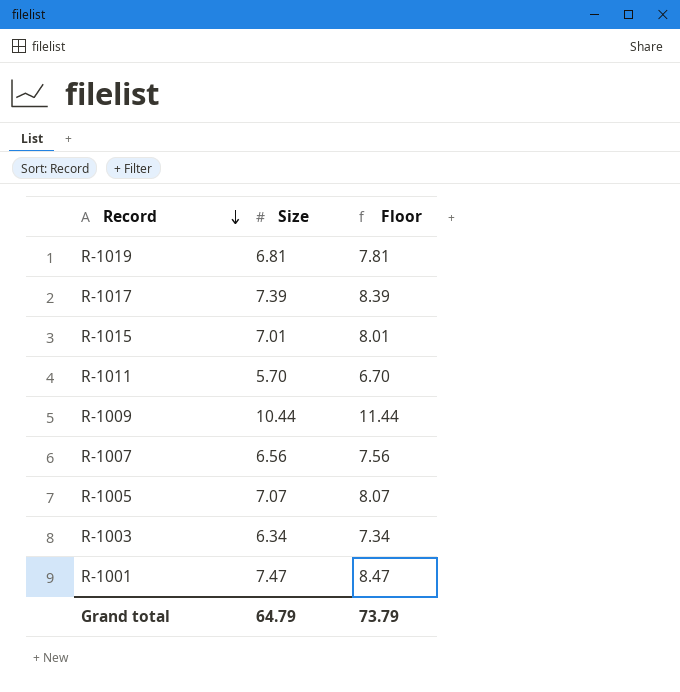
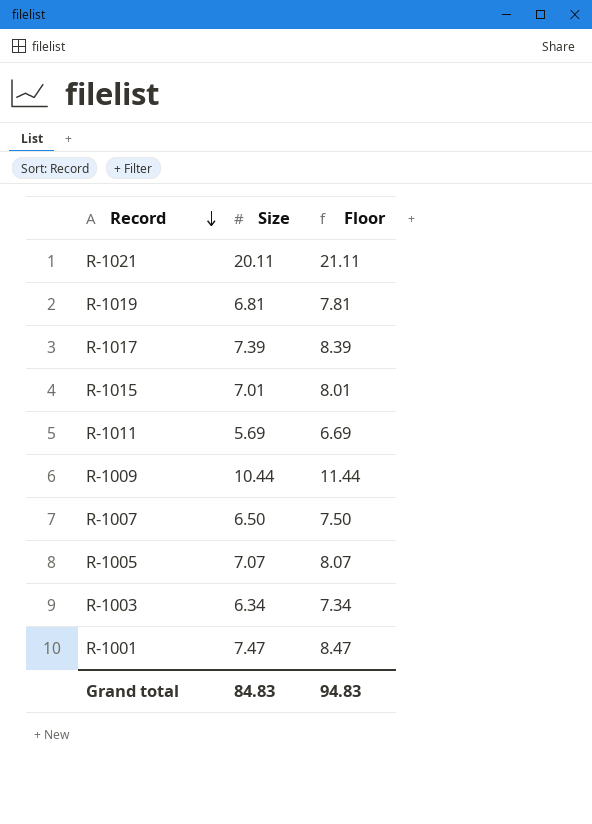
row R-1021: none -> 20.11 | 21.11
R-1011 | Size: 5.70 -> 5.69
R-1011 | Floor: 6.70 -> 6.69
R-1007 | Size: 6.56 -> 6.50
R-1007 | Floor: 7.56 -> 7.50
Grand total | Size: 64.79 -> 84.83
Grand total | Floor: 73.79 -> 94.83

